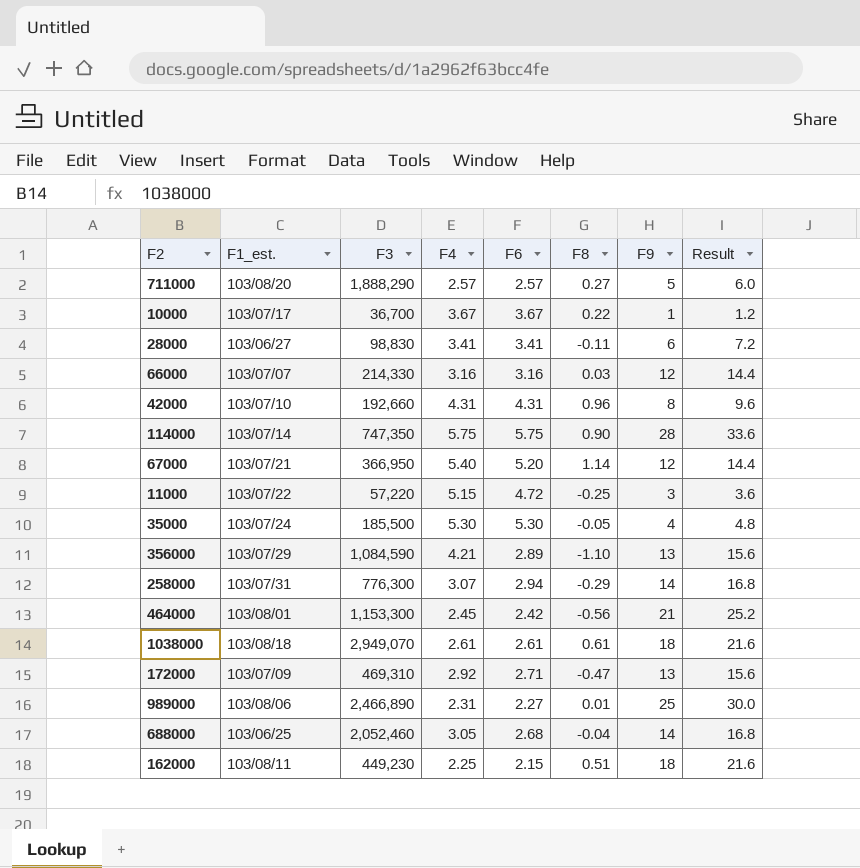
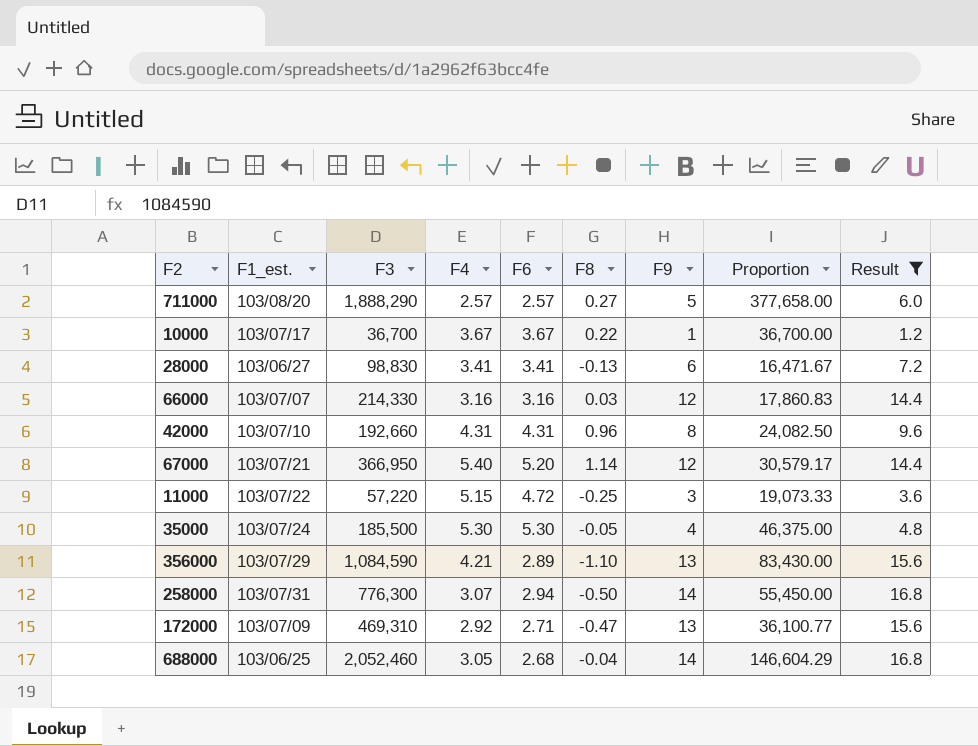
filter: none -> Result <= 16.8
column Proportion | formula: none -> [F3] / [F9]
28000 | F8: -0.11 -> -0.13
258000 | F8: -0.29 -> -0.50

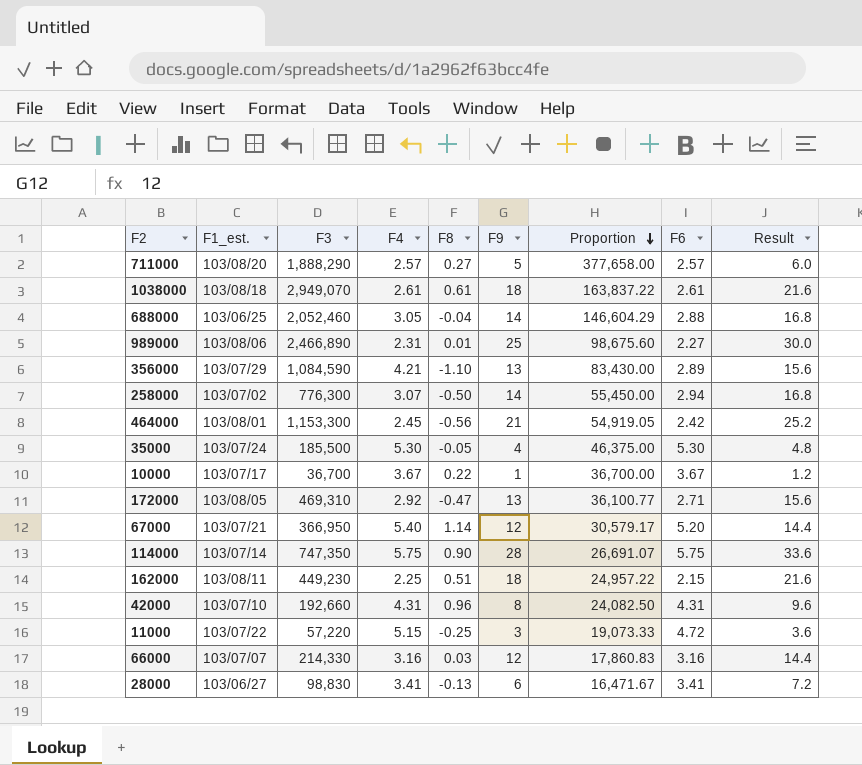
filter: Result <= 16.8 -> none
row order: none -> Proportion descending
column F6 | position: 5 -> 8
688000 | F6: 2.68 -> 2.88
258000 | F1_est.: 103/07/31 -> 103/07/02
172000 | F1_est.: 103/07/09 -> 103/08/05

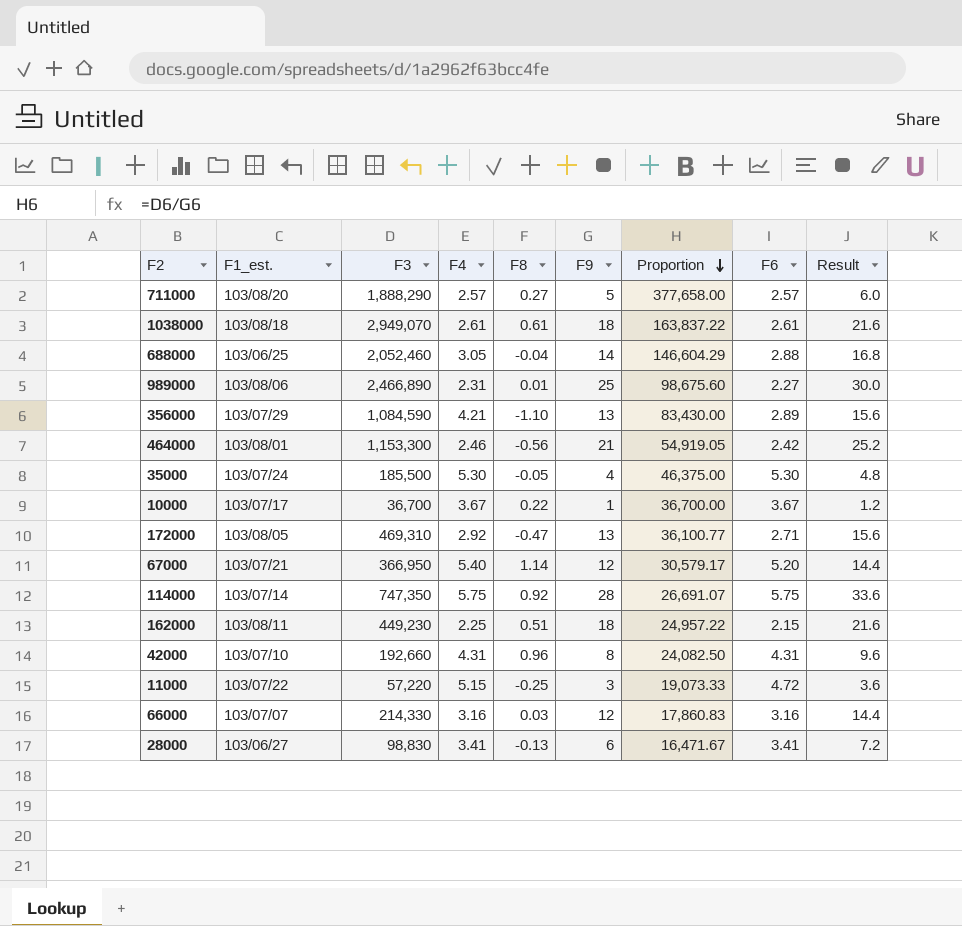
row 258000: 103/07/02 | 776,300 | 3.07 | -0.50 | 14 | 55,450.00 | 2.94 | 16.8 -> none
464000 | F4: 2.45 -> 2.46
114000 | F8: 0.90 -> 0.92

